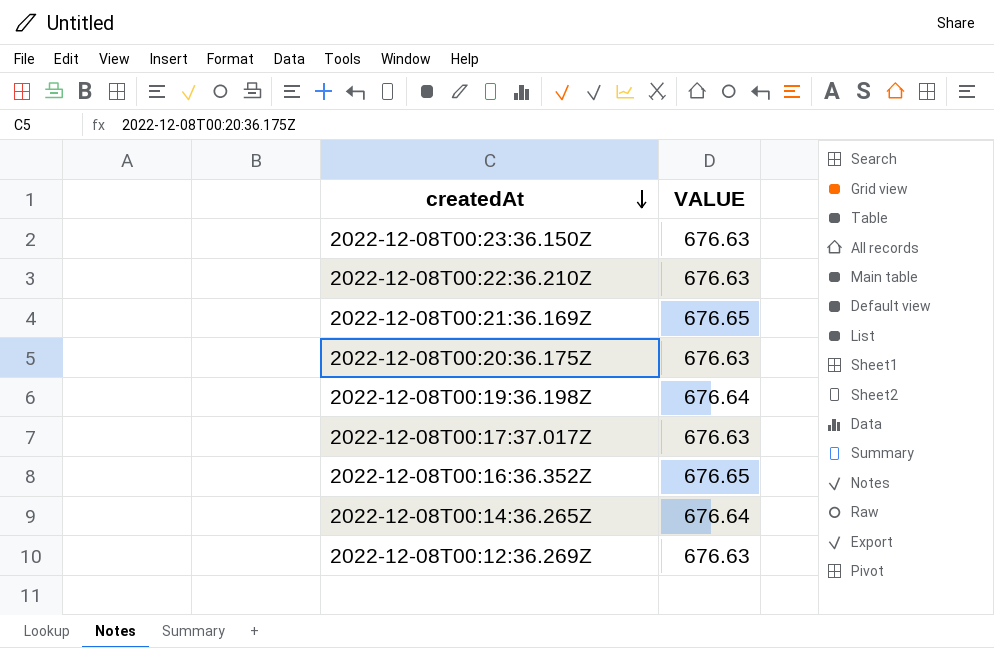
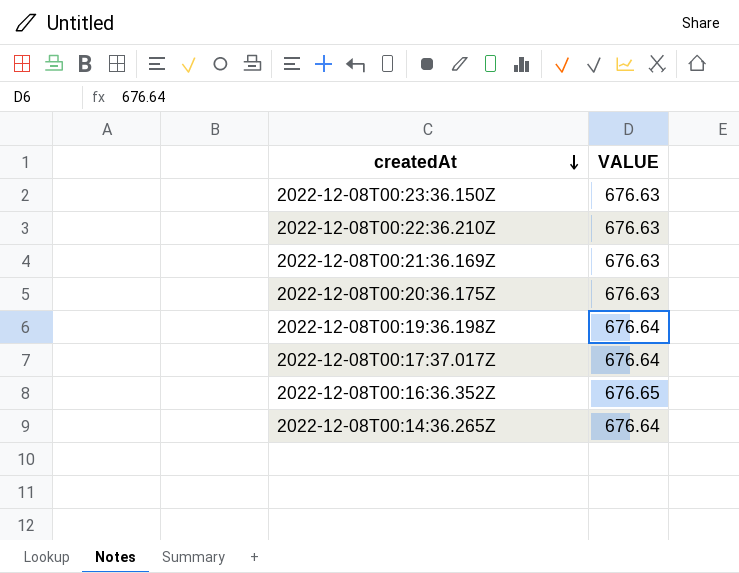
row 2022-12-08T00:12:36.269Z: 676.63 -> none
2022-12-08T00:21:36.169Z | VALUE: 676.65 -> 676.63
2022-12-08T00:17:37.017Z | VALUE: 676.63 -> 676.64

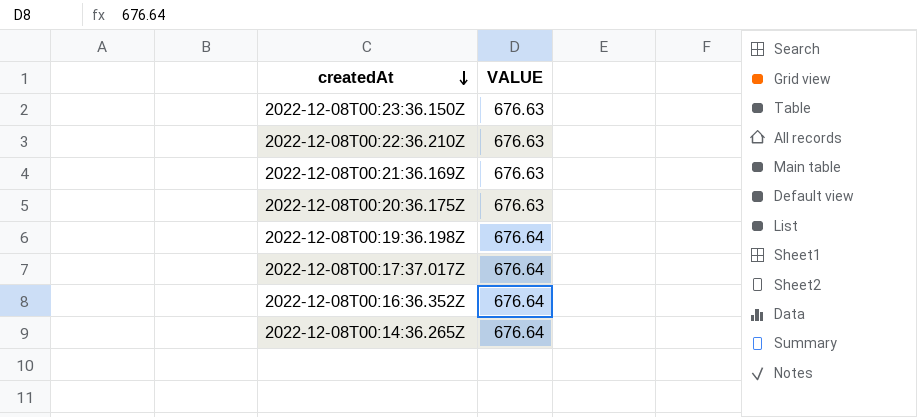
2022-12-08T00:16:36.352Z | VALUE: 676.65 -> 676.64

